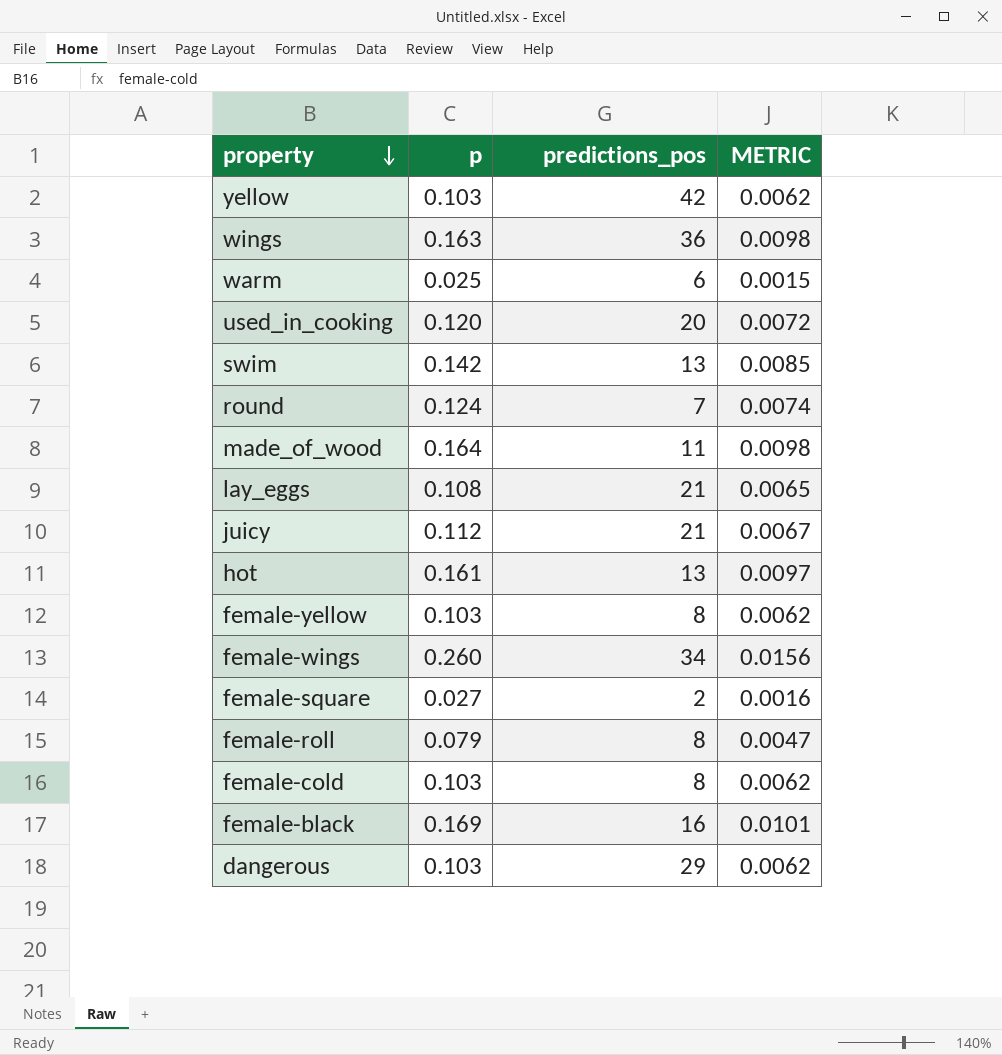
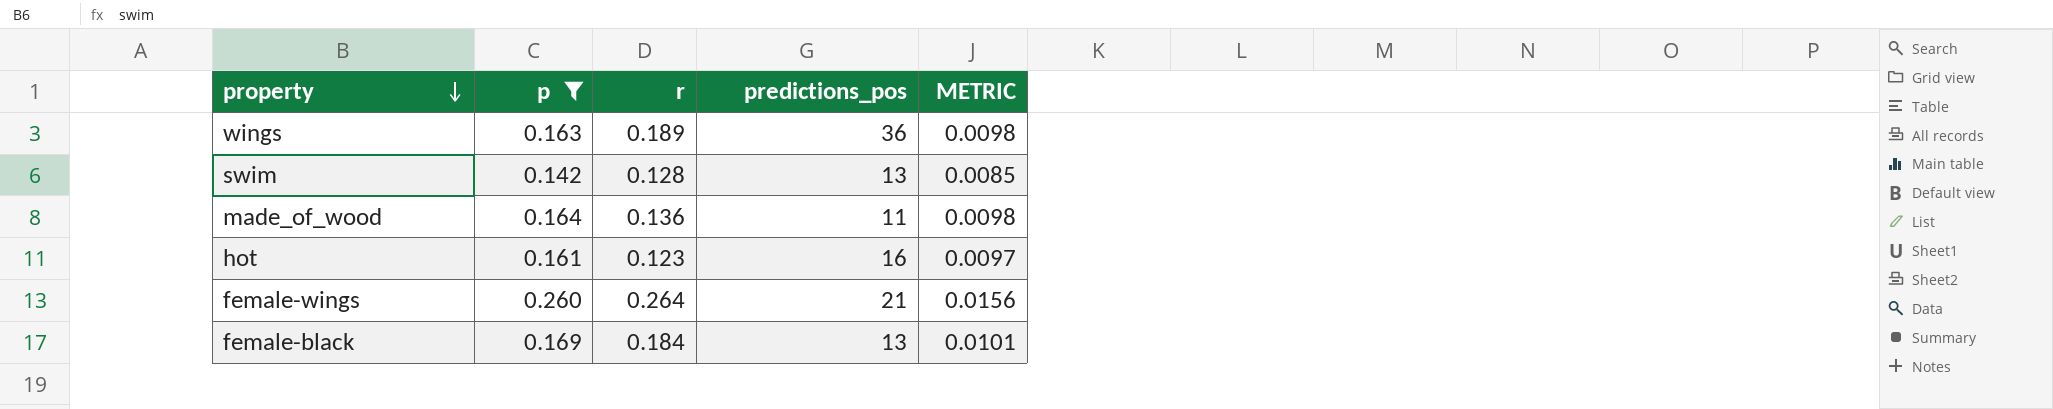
filter: none -> p >= 0.142
column r | position: none -> 3
hot | predictions_pos: 13 -> 16
female-wings | predictions_pos: 34 -> 21
female-black | predictions_pos: 16 -> 13

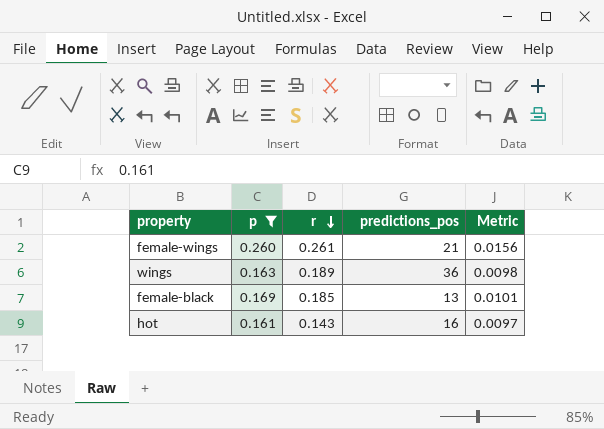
row order: property descending -> r descending
column name: METRIC -> Metric
row swim: 0.142 | 0.128 | 13 | 0.0085 -> none
row made_of_wood: 0.164 | 0.136 | 11 | 0.0098 -> none
female-wings | r: 0.264 -> 0.261
female-black | r: 0.184 -> 0.185
hot | r: 0.123 -> 0.143

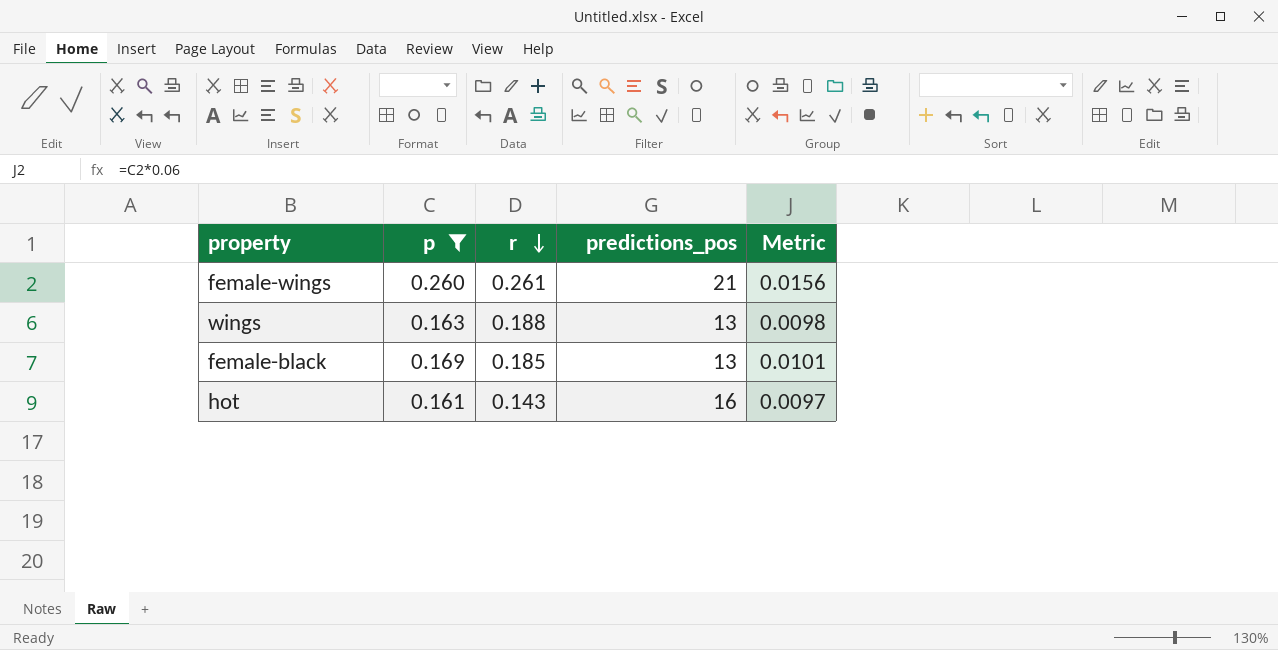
wings | r: 0.189 -> 0.188
wings | predictions_pos: 36 -> 13

